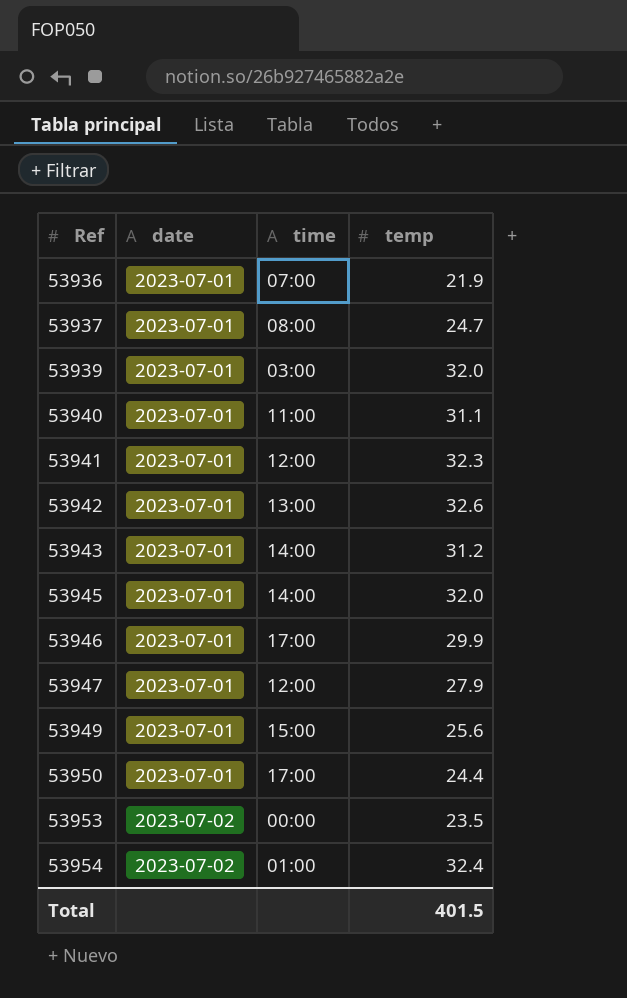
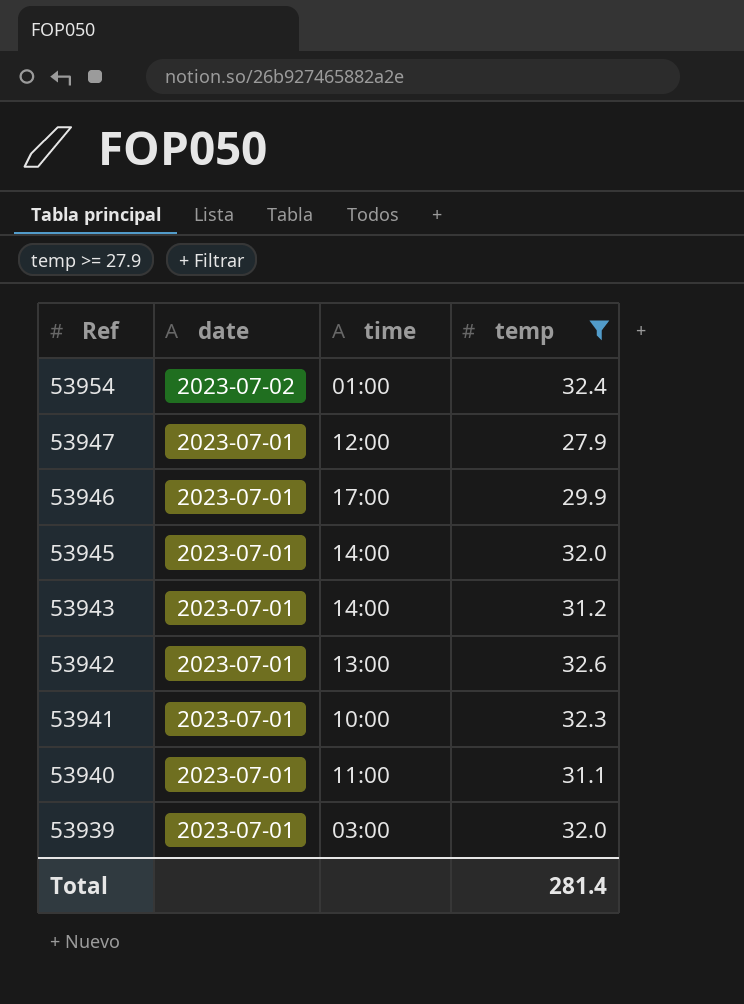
filter: none -> temp >= 27.9
row order: Ref ascending -> Ref descending
53941 | time: 12:00 -> 10:00
Total | temp: 401.5 -> 281.4

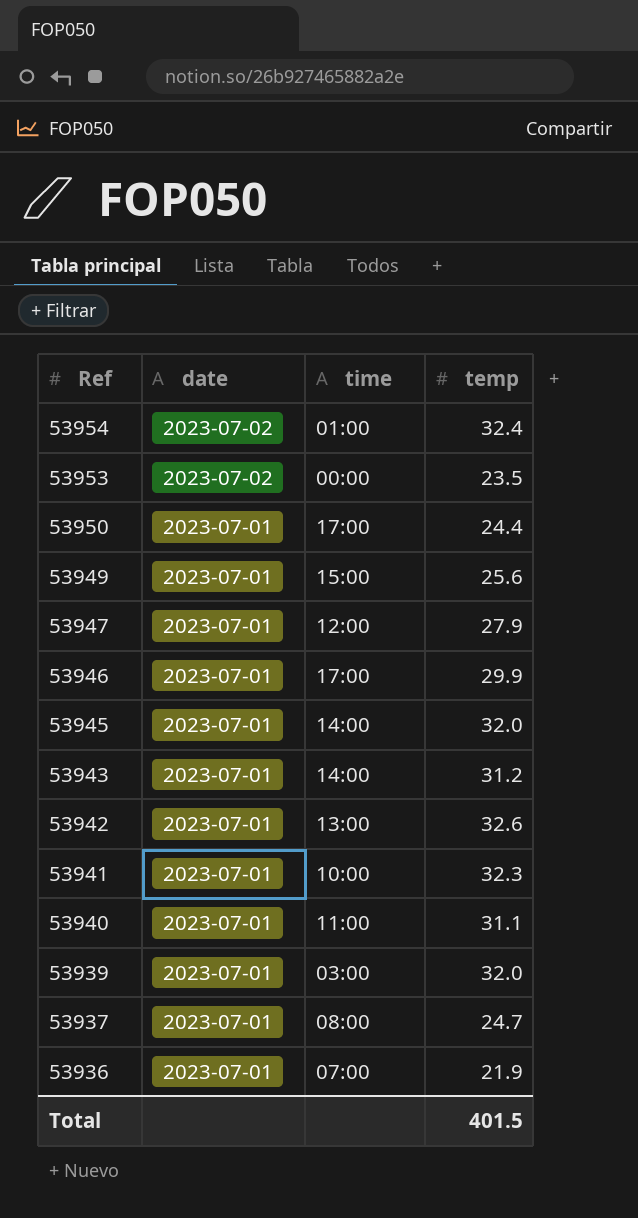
filter: temp >= 27.9 -> none
Total | temp: 281.4 -> 401.5

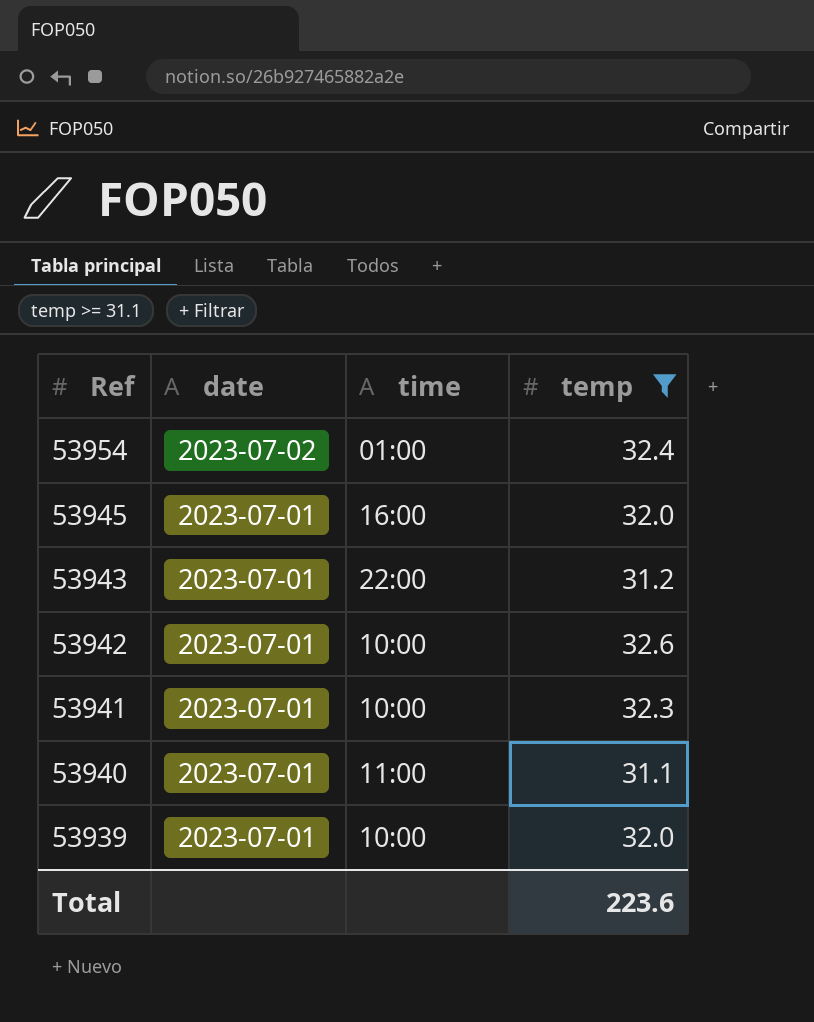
filter: none -> temp >= 31.1
53945 | time: 14:00 -> 16:00
53943 | time: 14:00 -> 22:00
53942 | time: 13:00 -> 10:00
53939 | time: 03:00 -> 10:00
Total | temp: 401.5 -> 223.6

